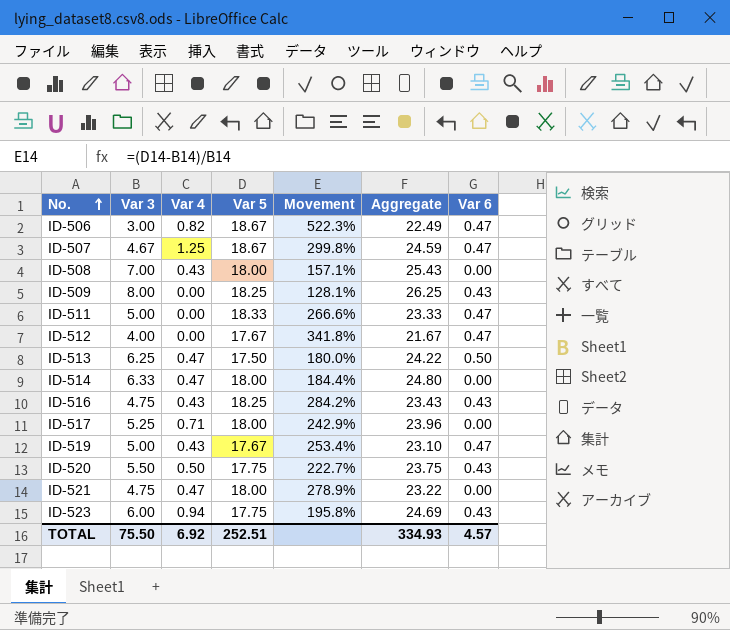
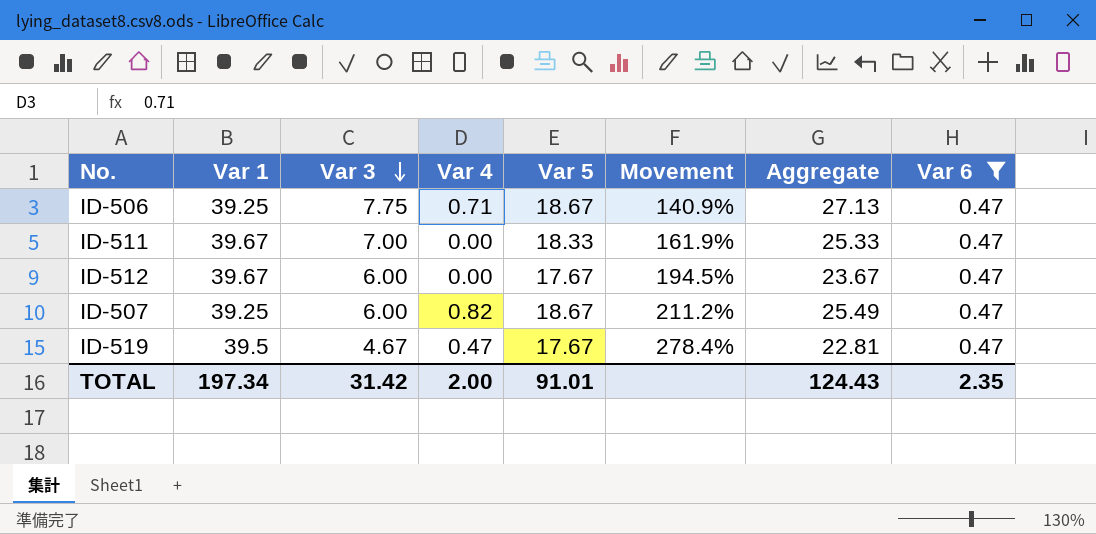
filter: none -> Var 6 = 0.47
row order: No. ascending -> Var 3 descending
column Var 1 | position: none -> 2
ID-506 | Var 3: 3.00 -> 7.75
ID-506 | Var 4: 0.82 -> 0.71
ID-506 | Movement: 522.3% -> 140.9%
ID-506 | Aggregate: 22.49 -> 27.13
ID-511 | Var 3: 5.00 -> 7.00
ID-511 | Movement: 266.6% -> 161.9%
ID-511 | Aggregate: 23.33 -> 25.33
ID-512 | Var 3: 4.00 -> 6.00
ID-512 | Movement: 341.8% -> 194.5%
ID-512 | Aggregate: 21.67 -> 23.67
ID-507 | Var 3: 4.67 -> 6.00
ID-507 | Var 4: 1.25 -> 0.82
ID-507 | Movement: 299.8% -> 211.2%
ID-507 | Aggregate: 24.59 -> 25.49
ID-519 | Var 3: 5.00 -> 4.67
ID-519 | Var 4: 0.43 -> 0.47
ID-519 | Movement: 253.4% -> 278.4%
ID-519 | Aggregate: 23.10 -> 22.81
TOTAL | Var 3: 75.50 -> 31.42
TOTAL | Var 4: 6.92 -> 2.00
TOTAL | Var 5: 252.51 -> 91.01
TOTAL | Aggregate: 334.93 -> 124.43
TOTAL | Var 6: 4.57 -> 2.35

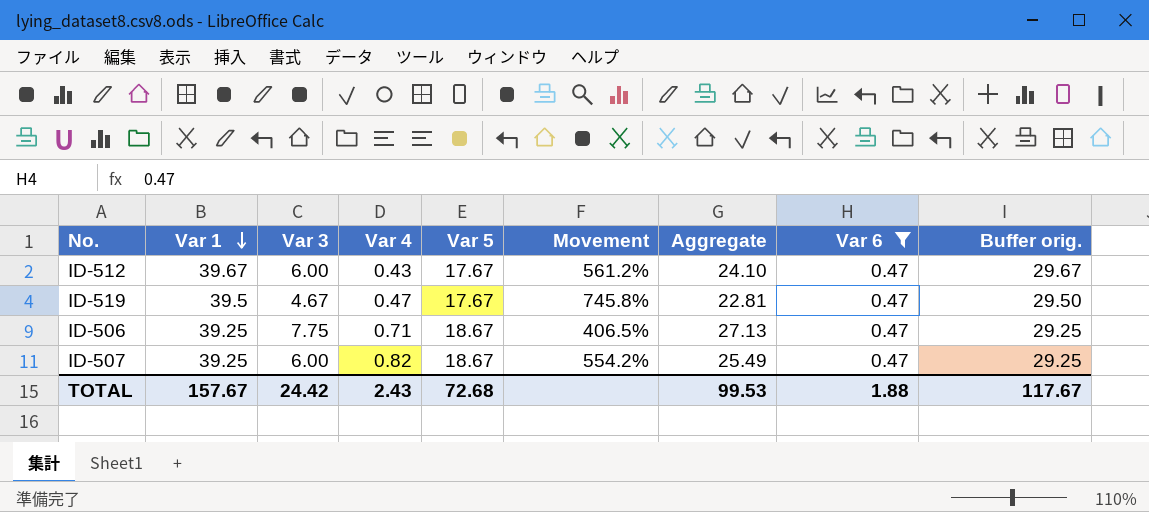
row order: Var 3 descending -> Var 1 descending
column Movement | formula: ([Var 5] - [Var 3]) / [Var 3] -> ([Var 1] - [Var 3]) / [Var 3]
column Buffer orig. | formula: none -> [Var 1] - 10
row ID-511: 39.67 | 7.00 | 0.00 | 18.33 | 161.9% | 25.33 | 0.47 -> none
ID-512 | Var 4: 0.00 -> 0.43
ID-512 | Aggregate: 23.67 -> 24.10
TOTAL | Var 1: 197.34 -> 157.67
TOTAL | Var 3: 31.42 -> 24.42
TOTAL | Var 4: 2.00 -> 2.43
TOTAL | Var 5: 91.01 -> 72.68
TOTAL | Aggregate: 124.43 -> 99.53
TOTAL | Var 6: 2.35 -> 1.88

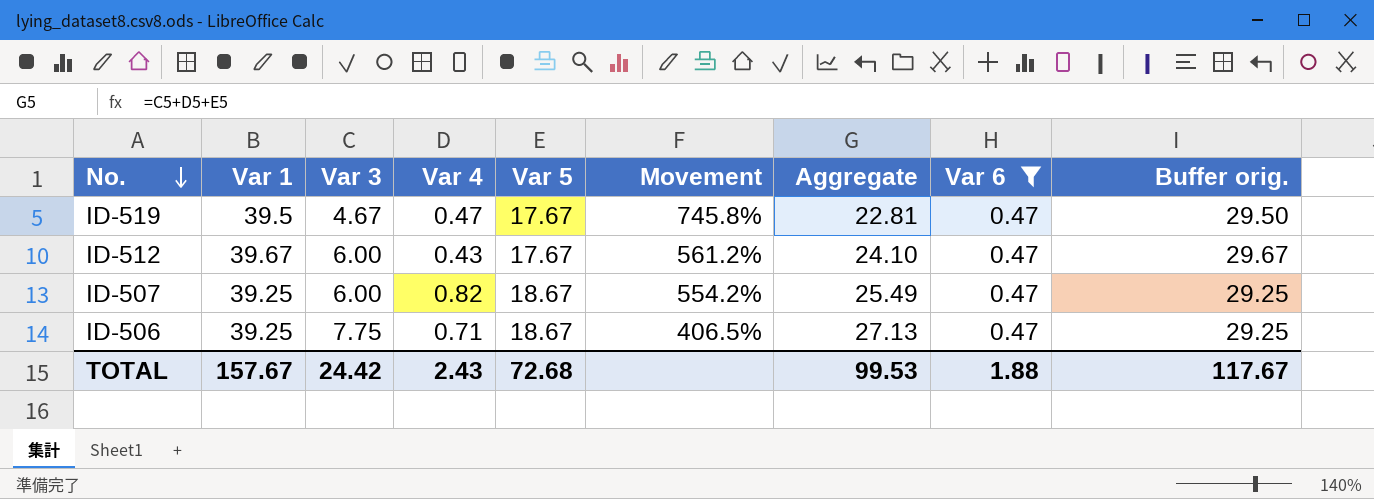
row order: Var 1 descending -> No. descending

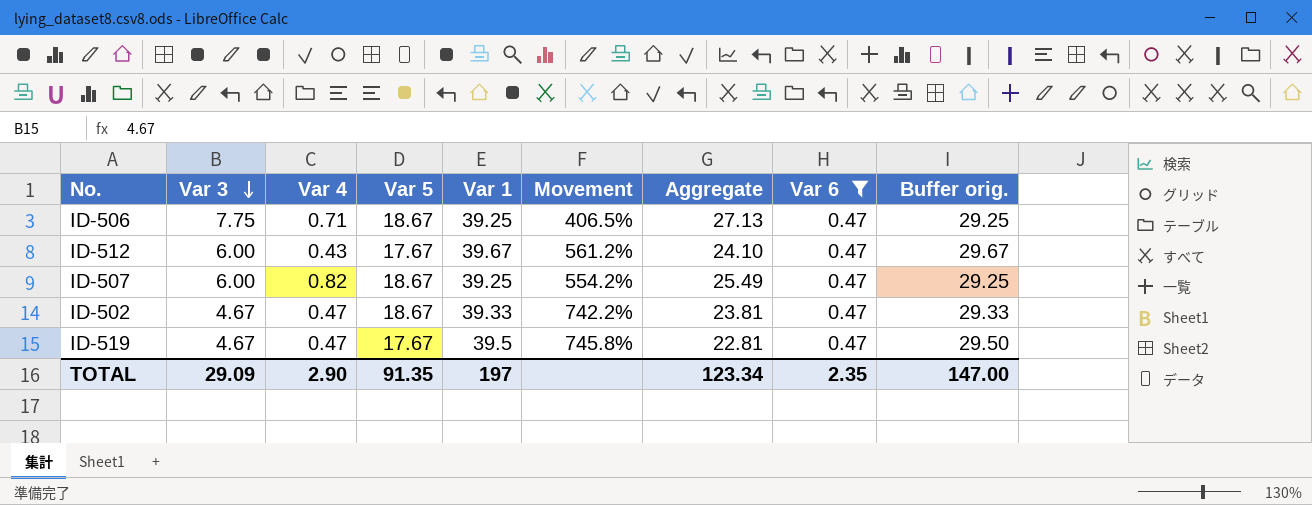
row order: No. descending -> Var 3 descending
column Var 1 | position: 2 -> 5
row ID-502: none -> 4.67 | 0.47 | 18.67 | 39.33 | 742.2% | 23.81 | 0.47 | 29.33
TOTAL | Var 3: 24.42 -> 29.09
TOTAL | Var 4: 2.43 -> 2.90
TOTAL | Var 5: 72.68 -> 91.35
TOTAL | Var 1: 157.67 -> 197
TOTAL | Aggregate: 99.53 -> 123.34
TOTAL | Var 6: 1.88 -> 2.35
TOTAL | Buffer orig.: 117.67 -> 147.00

